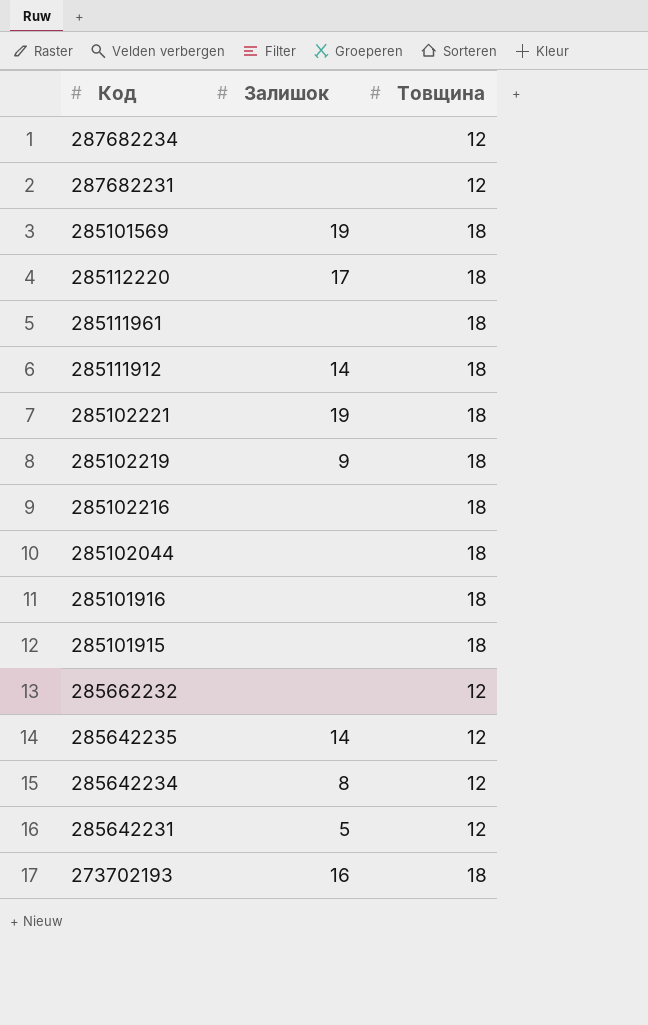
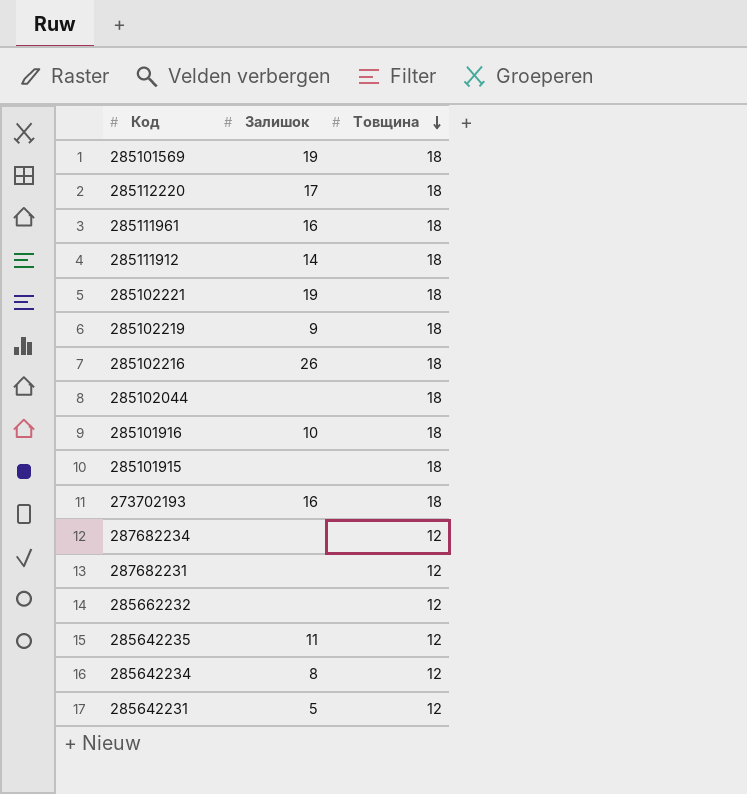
row order: none -> Товщина descending
285111961 | Залишок: none -> 16
285102216 | Залишок: none -> 26
285101916 | Залишок: none -> 10
285642235 | Залишок: 14 -> 11

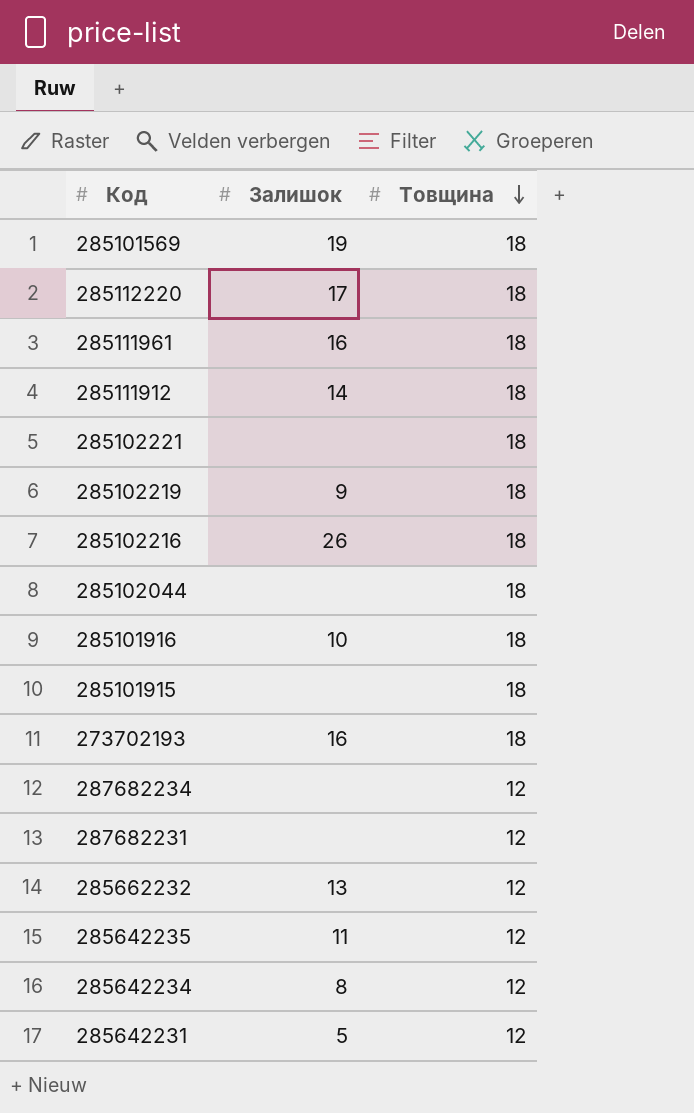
285102221 | Залишок: 19 -> none
285662232 | Залишок: none -> 13

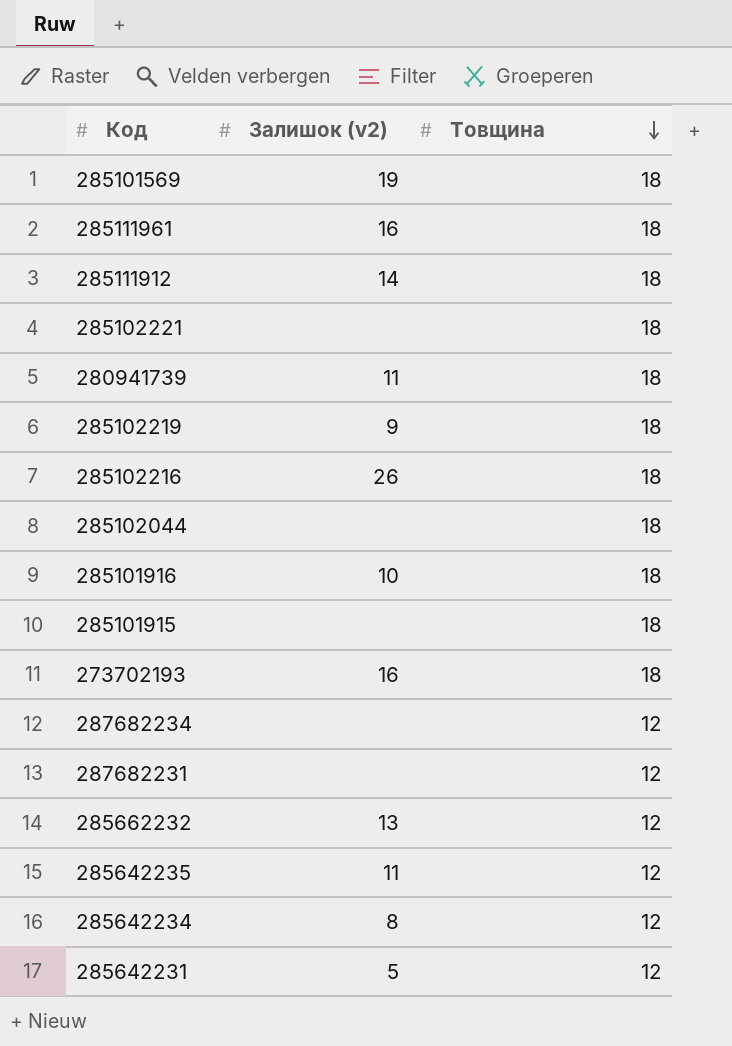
column name: Залишок -> Залишок (v2)
row 285112220: 17 | 18 -> none
row 280941739: none -> 11 | 18

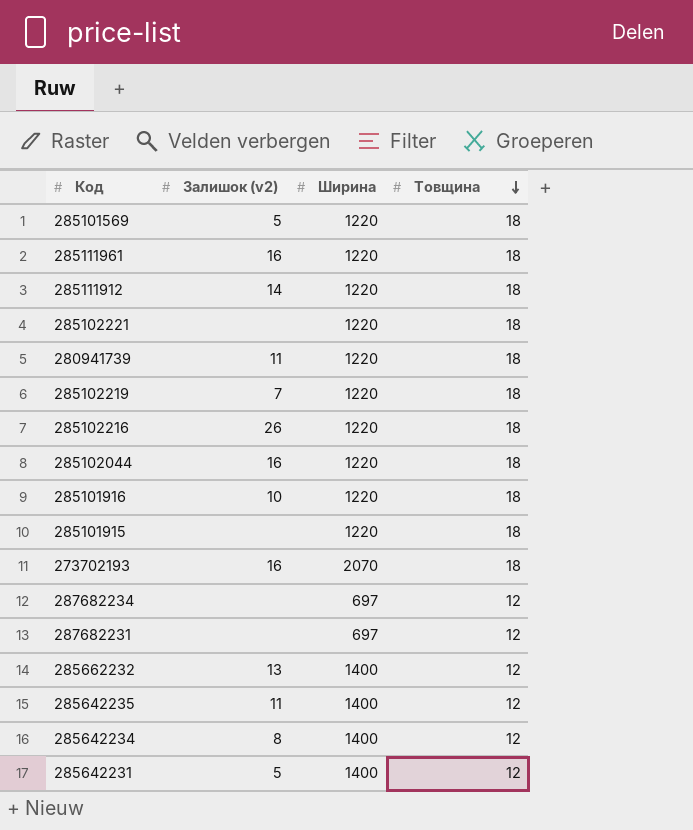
column Ширина | position: none -> 3
285101569 | Залишок (v2): 19 -> 5
285102219 | Залишок (v2): 9 -> 7
285102044 | Залишок (v2): none -> 16

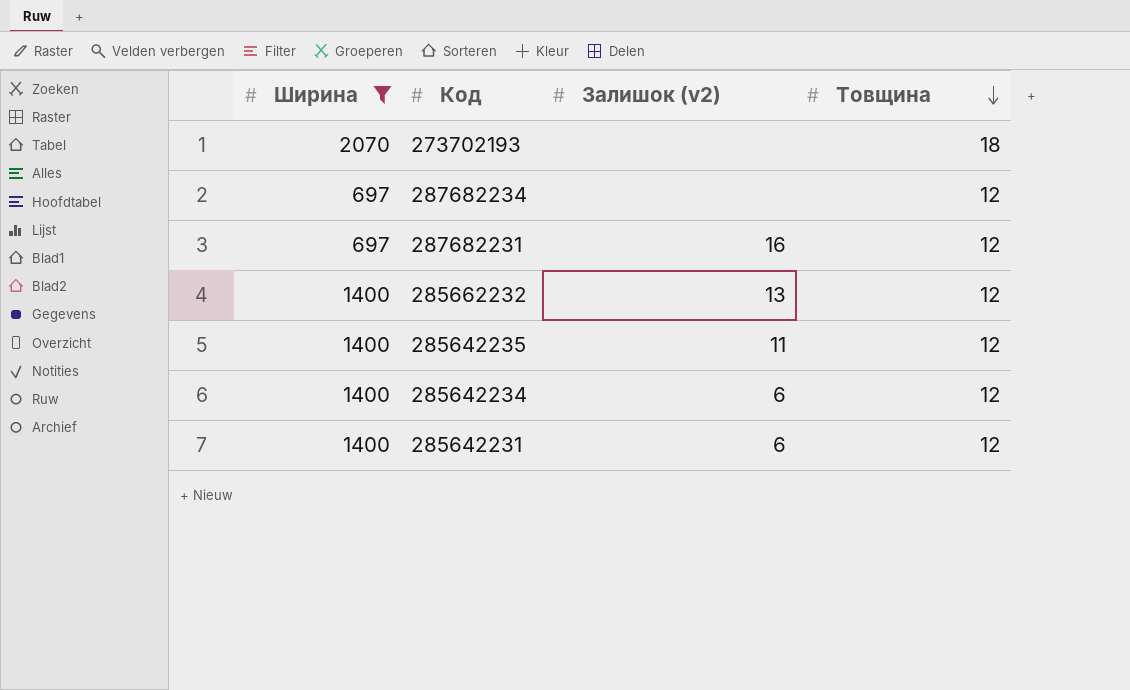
filter: none -> Ширина != 1220
column Ширина | position: 3 -> 1
273702193 | Залишок (v2): 16 -> none
287682231 | Залишок (v2): none -> 16
285642234 | Залишок (v2): 8 -> 6
285642231 | Залишок (v2): 5 -> 6

